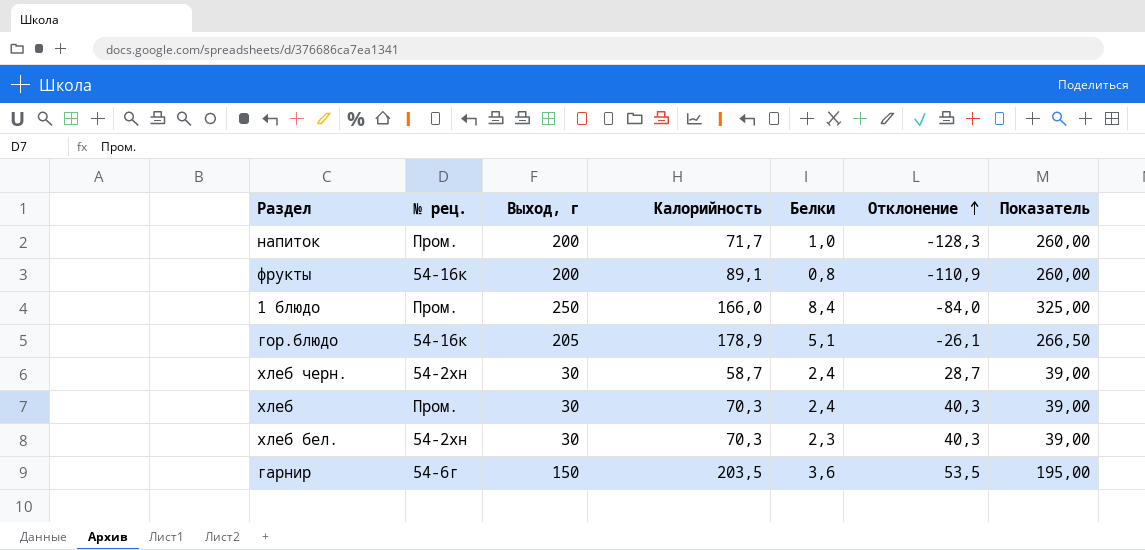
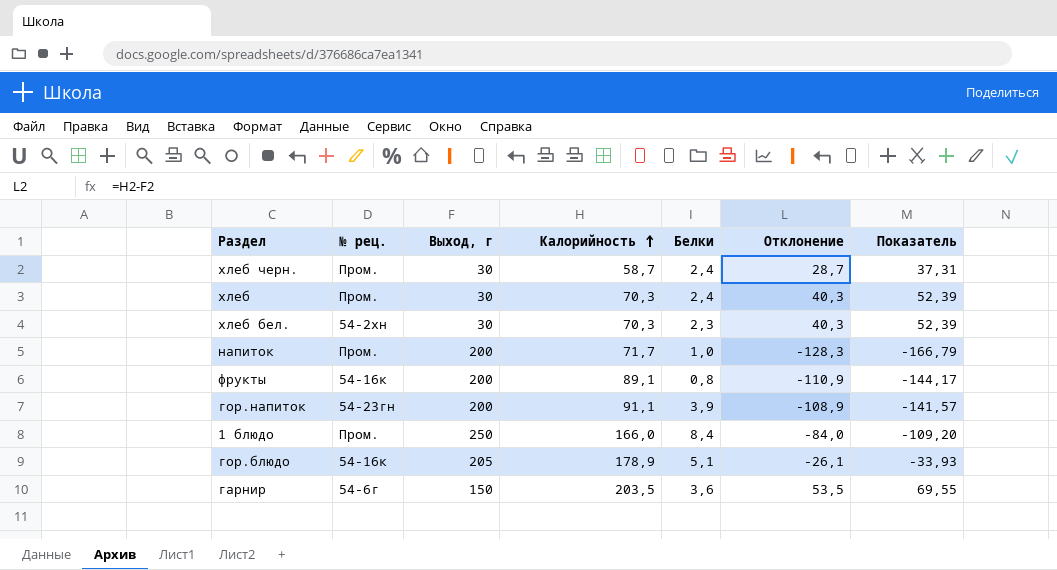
row order: Отклонение ascending -> Калорийность ascending
column Показатель | formula: [Выход, г] * 1,3 -> [Отклонение] * 1,3
хлеб черн. | № рец.: 54-2хн -> Пром.
row гор.напиток: none -> 54-23гн | 200 | 91,1 | 3,9 | -108,9 | -141,57

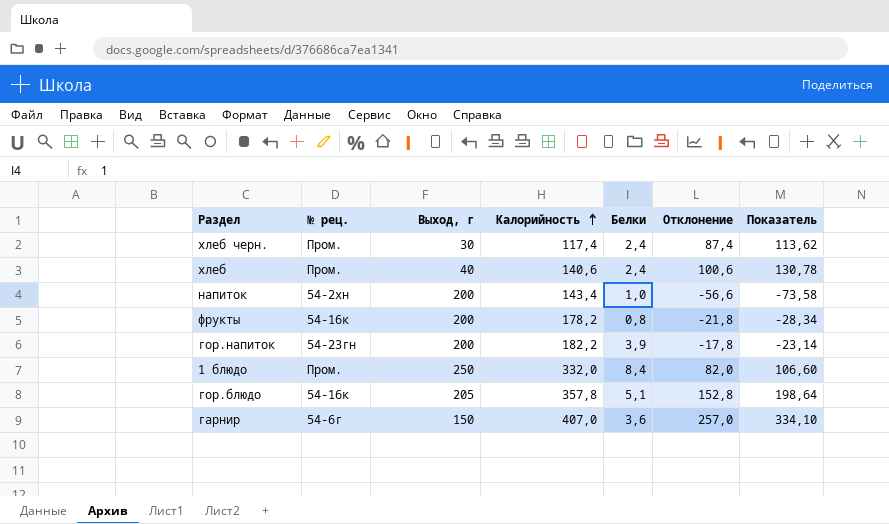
row хлеб бел.: 54-2хн | 30 | 70,3 | 2,3 | 40,3 | 52,39 -> none
хлеб черн. | Калорийность: 58,7 -> 117,4
хлеб черн. | Отклонение: 28,7 -> 87,4
хлеб черн. | Показатель: 37,31 -> 113,62
хлеб | Выход, г: 30 -> 40
хлеб | Калорийность: 70,3 -> 140,6
хлеб | Отклонение: 40,3 -> 100,6
хлеб | Показатель: 52,39 -> 130,78
напиток | № рец.: Пром. -> 54-2хн
напиток | Калорийность: 71,7 -> 143,4
напиток | Отклонение: -128,3 -> -56,6
напиток | Показатель: -166,79 -> -73,58
фрукты | Калорийность: 89,1 -> 178,2
фрукты | Отклонение: -110,9 -> -21,8
фрукты | Показатель: -144,17 -> -28,34
гор.напиток | Калорийность: 91,1 -> 182,2
гор.напиток | Отклонение: -108,9 -> -17,8
гор.напиток | Показатель: -141,57 -> -23,14
1 блюдо | Калорийность: 166,0 -> 332,0
1 блюдо | Отклонение: -84,0 -> 82,0
1 блюдо | Показатель: -109,20 -> 106,60
гор.блюдо | Калорийность: 178,9 -> 357,8
гор.блюдо | Отклонение: -26,1 -> 152,8
гор.блюдо | Показатель: -33,93 -> 198,64
гарнир | Калорийность: 203,5 -> 407,0
гарнир | Отклонение: 53,5 -> 257,0
гарнир | Показатель: 69,55 -> 334,10

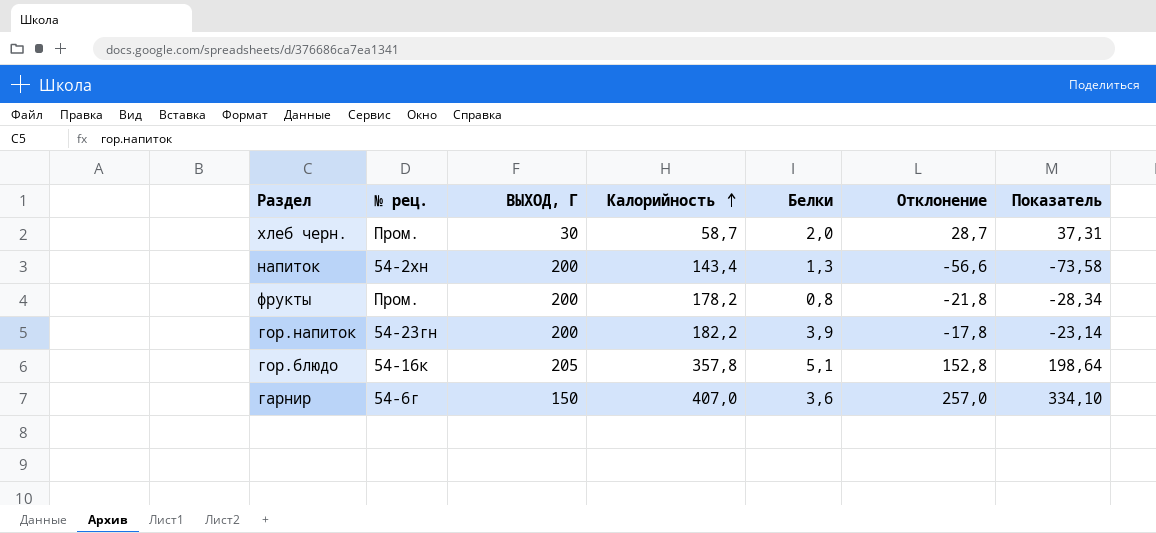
column name: Выход, г -> ВЫХОД, Г
row хлеб: Пром. | 40 | 140,6 | 2,4 | 100,6 | 130,78 -> none
row 1 блюдо: Пром. | 250 | 332,0 | 8,4 | 82,0 | 106,60 -> none
хлеб черн. | Калорийность: 117,4 -> 58,7
хлеб черн. | Белки: 2,4 -> 2,0
хлеб черн. | Отклонение: 87,4 -> 28,7
хлеб черн. | Показатель: 113,62 -> 37,31
напиток | Белки: 1,0 -> 1,3
фрукты | № рец.: 54-16к -> Пром.

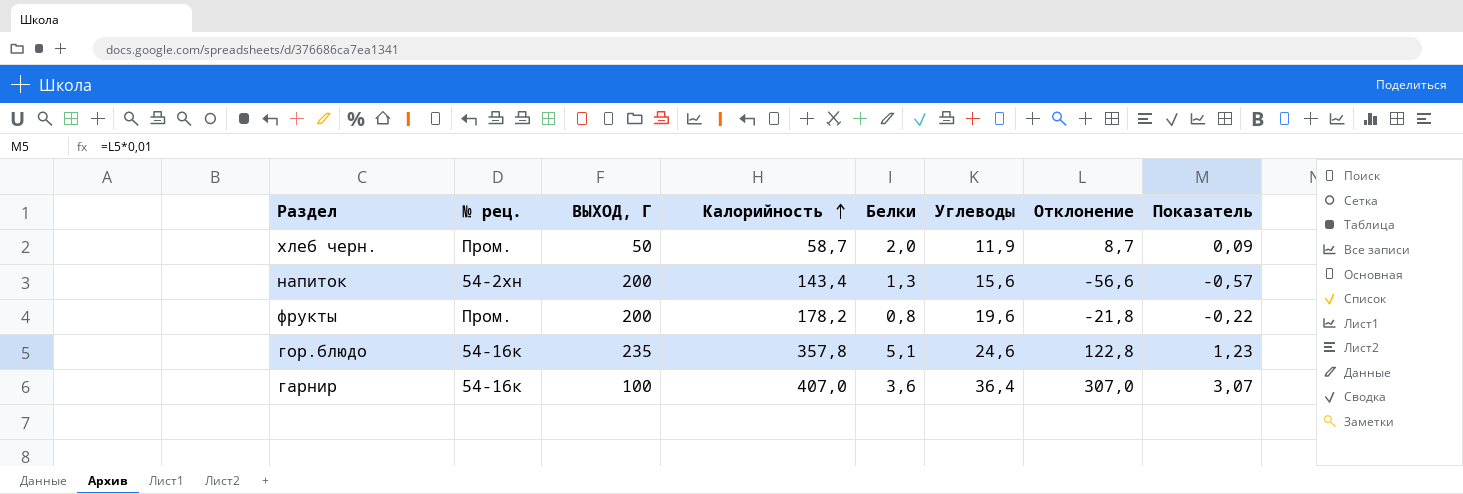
column Углеводы | position: none -> 6
column Показатель | formula: [Отклонение] * 1,3 -> [Отклонение] * 0,01
row гор.напиток: 54-23гн | 200 | 182,2 | 3,9 | -17,8 | -23,14 -> none
хлеб черн. | ВЫХОД, Г: 30 -> 50
хлеб черн. | Отклонение: 28,7 -> 8,7
гор.блюдо | ВЫХОД, Г: 205 -> 235
гор.блюдо | Отклонение: 152,8 -> 122,8
гарнир | № рец.: 54-6г -> 54-16к
гарнир | ВЫХОД, Г: 150 -> 100
гарнир | Отклонение: 257,0 -> 307,0

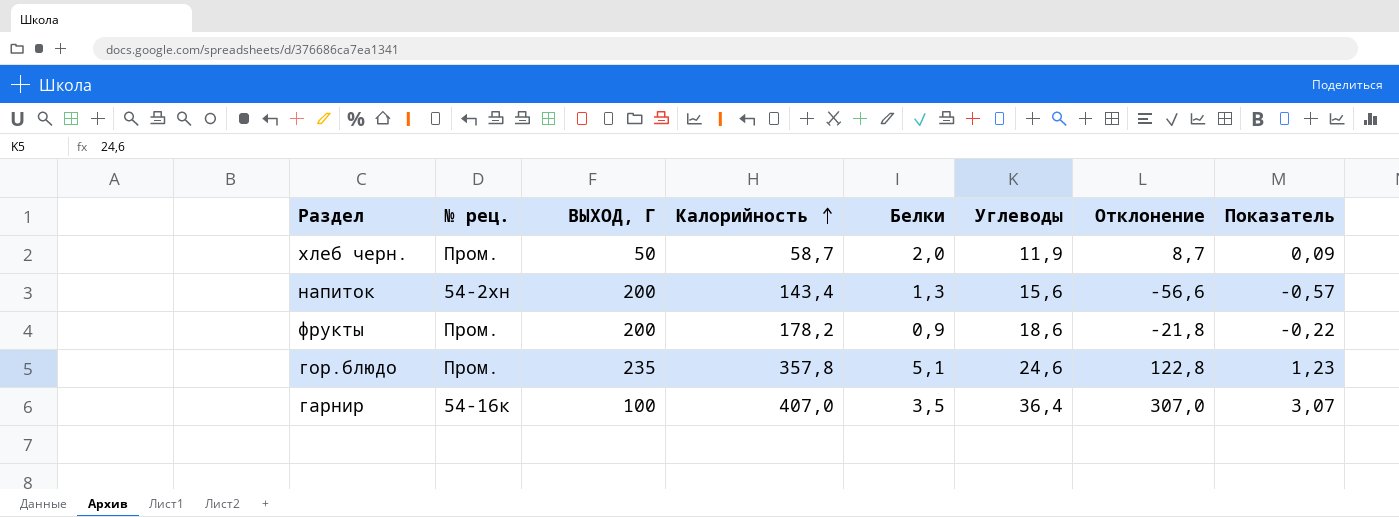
фрукты | Белки: 0,8 -> 0,9
фрукты | Углеводы: 19,6 -> 18,6
гор.блюдо | № рец.: 54-16к -> Пром.
гарнир | Белки: 3,6 -> 3,5

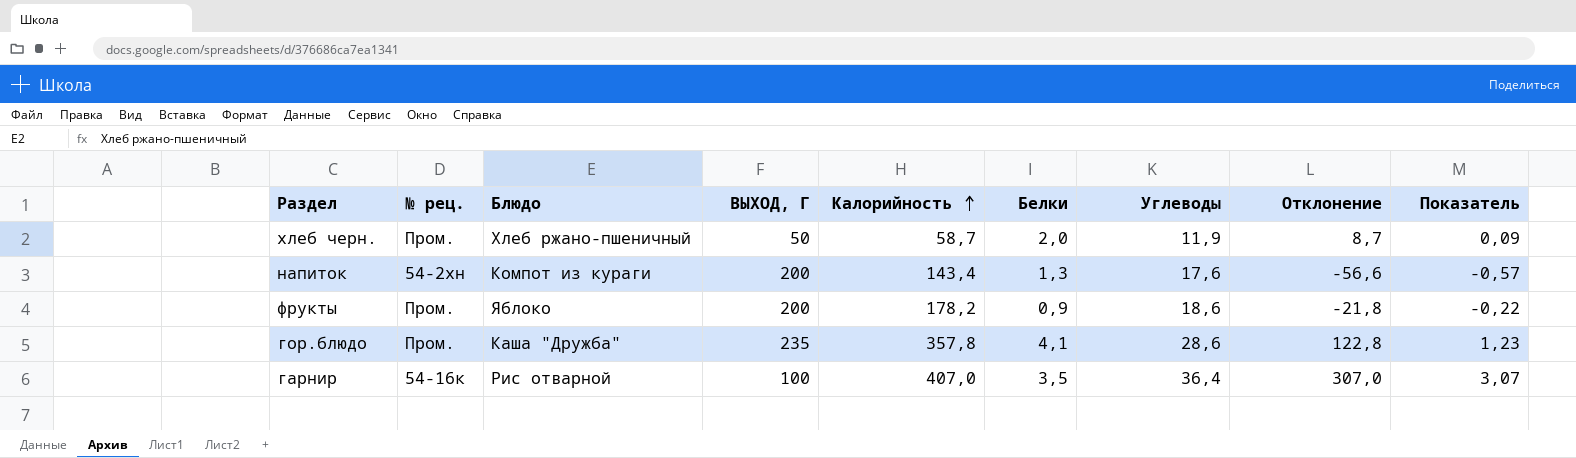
column Блюдо | position: none -> 3
напиток | Углеводы: 15,6 -> 17,6
гор.блюдо | Белки: 5,1 -> 4,1
гор.блюдо | Углеводы: 24,6 -> 28,6

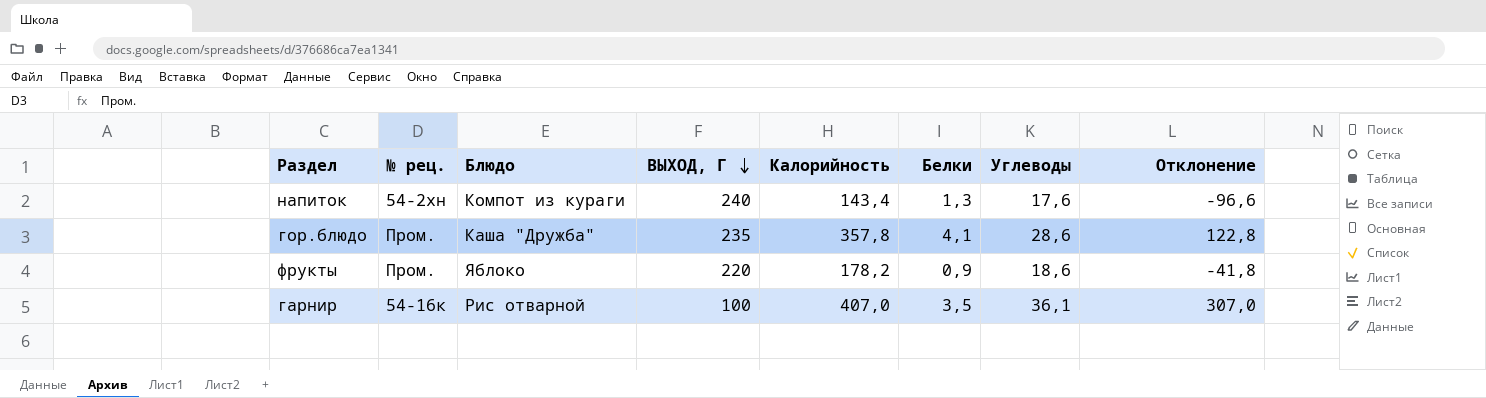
row order: Калорийность ascending -> ВЫХОД, Г descending
column Показатель | formula: [Отклонение] * 0,01 -> none
row хлеб черн.: Пром. | Хлеб ржано-пшеничный | 50 | 58,7 | 2,0 | 11,9 | 8,7 | 0,09 -> none
напиток | ВЫХОД, Г: 200 -> 240
напиток | Отклонение: -56,6 -> -96,6
фрукты | ВЫХОД, Г: 200 -> 220
фрукты | Отклонение: -21,8 -> -41,8
гарнир | Углеводы: 36,4 -> 36,1

